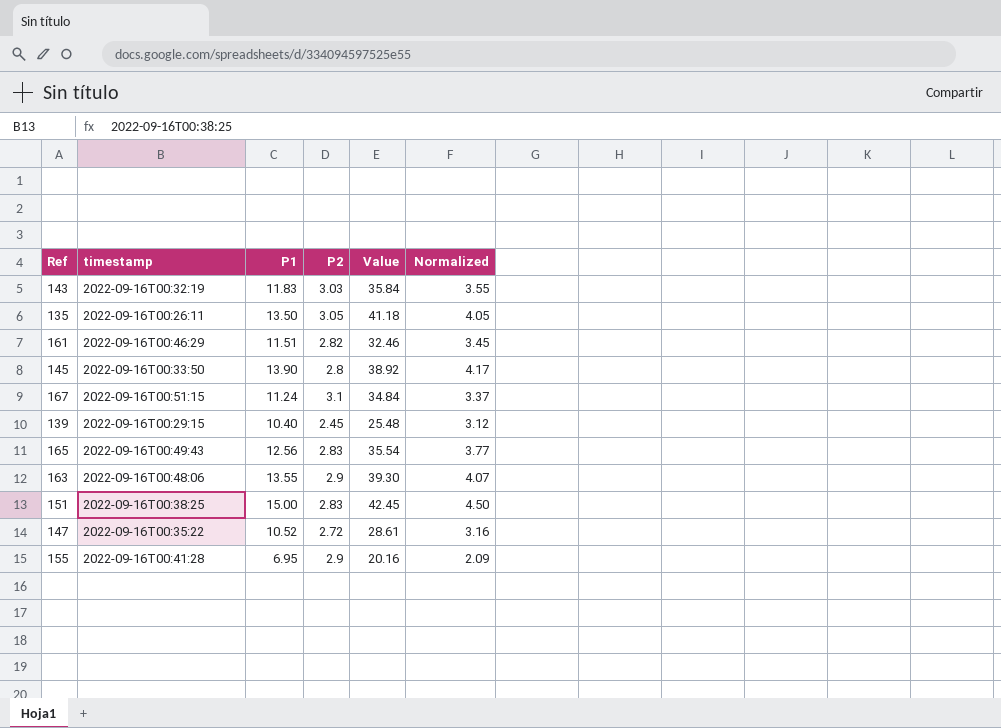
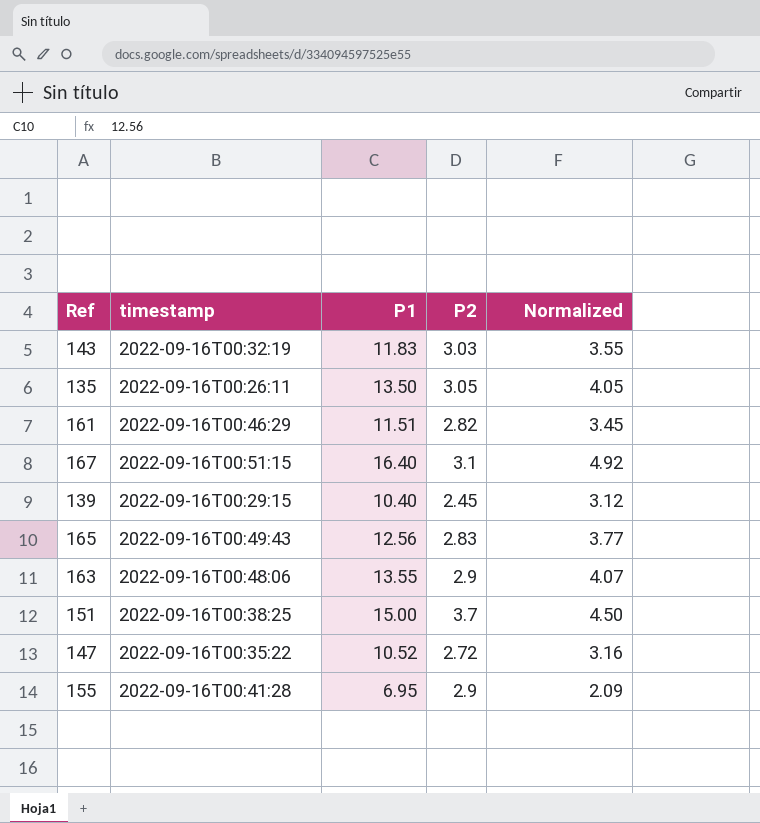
column Value | formula: [P1] * [P2] -> none
row 145: 2022-09-16T00:33:50 | 13.90 | 2.8 | 38.92 | 4.17 -> none
167 | P1: 11.24 -> 16.40
167 | Normalized: 3.37 -> 4.92
151 | P2: 2.83 -> 3.7

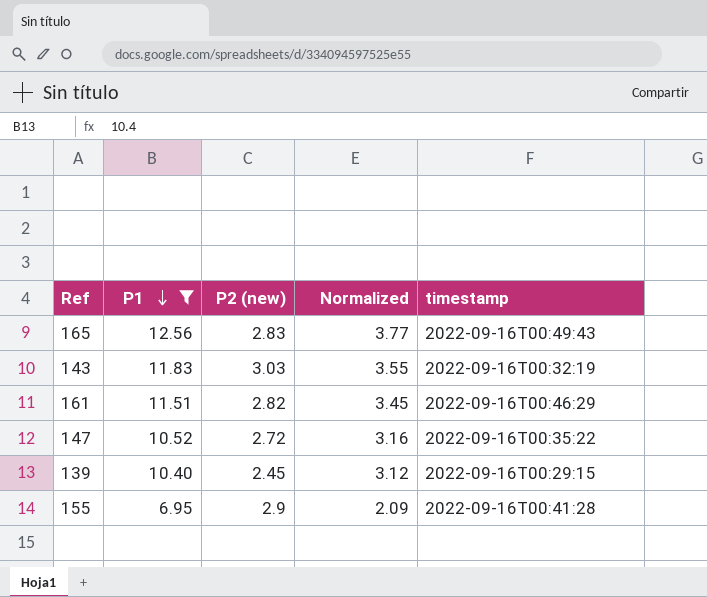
filter: none -> P1 <= 12.56
row order: none -> P1 descending
column name: P2 -> P2 (new)
column timestamp | position: 2 -> 5

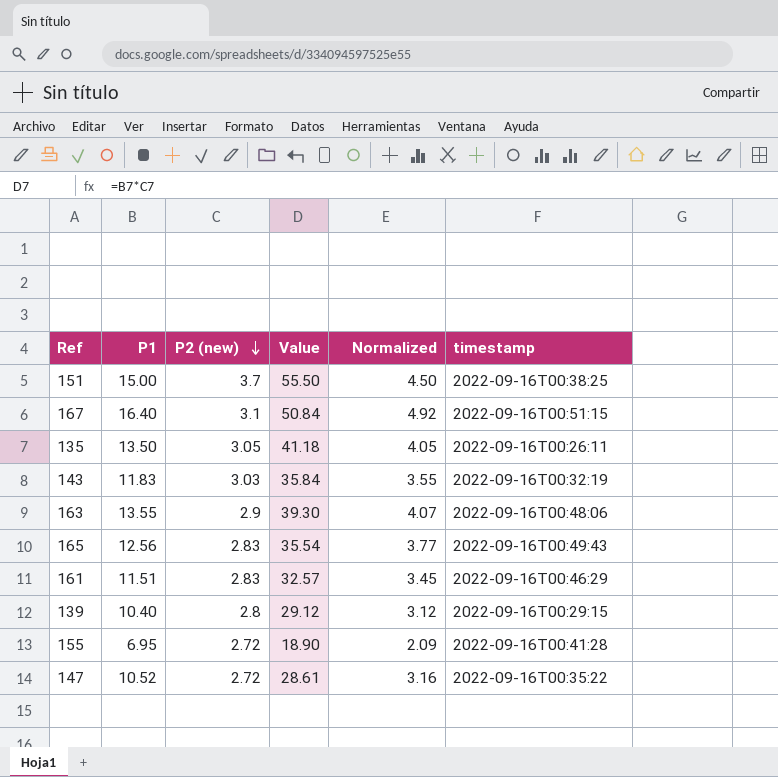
filter: P1 <= 12.56 -> none
row order: P1 descending -> P2 (new) descending
column Value | formula: none -> [P1] * [P2 (new)]
161 | P2 (new): 2.82 -> 2.83
139 | P2 (new): 2.45 -> 2.8
155 | P2 (new): 2.9 -> 2.72

